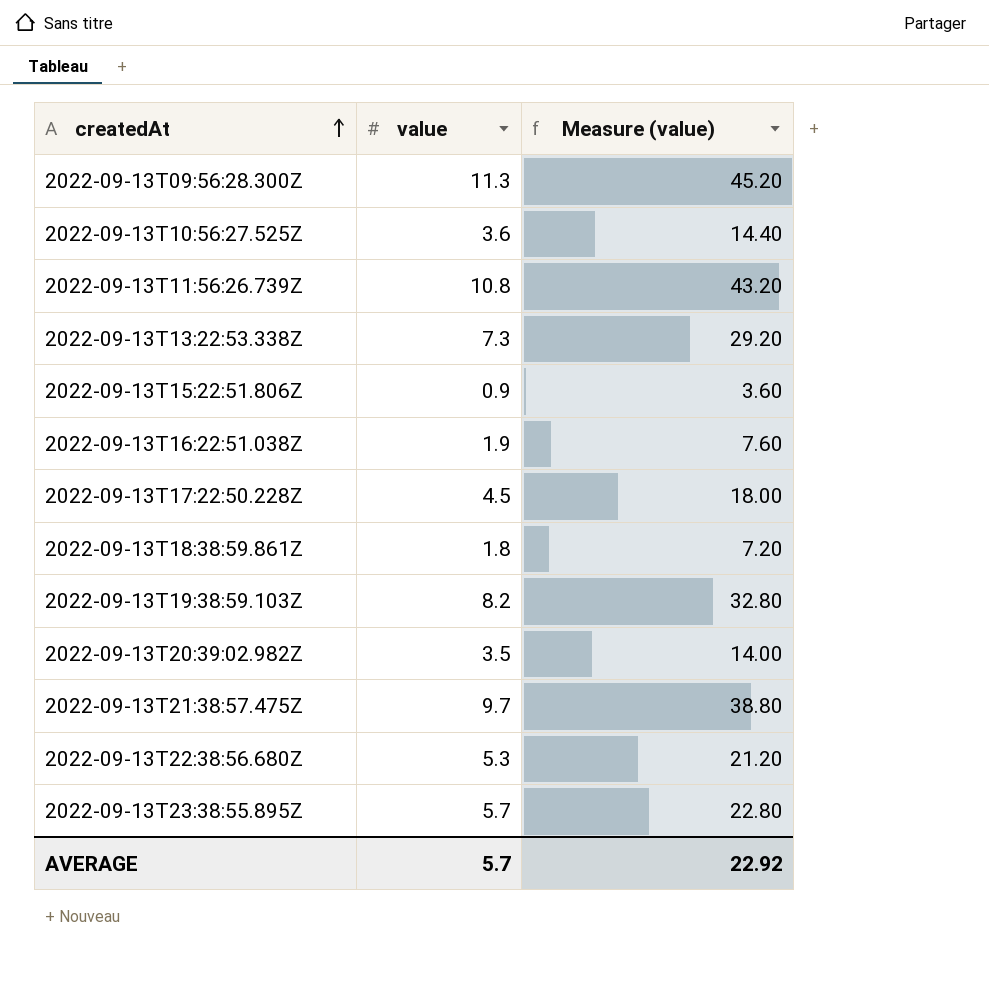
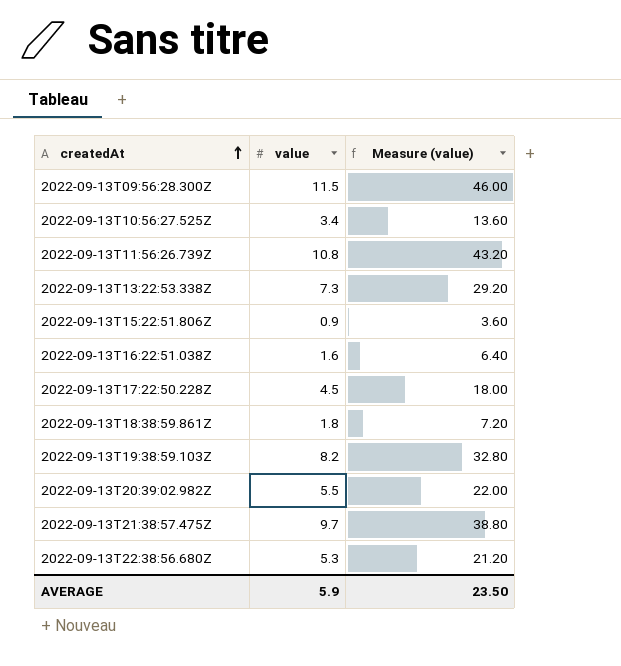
row 2022-09-13T23:38:55.895Z: 5.7 | 22.80 -> none
2022-09-13T09:56:28.300Z | value: 11.3 -> 11.5
2022-09-13T09:56:28.300Z | Measure (value): 45.20 -> 46.00
2022-09-13T10:56:27.525Z | value: 3.6 -> 3.4
2022-09-13T10:56:27.525Z | Measure (value): 14.40 -> 13.60
2022-09-13T16:22:51.038Z | value: 1.9 -> 1.6
2022-09-13T16:22:51.038Z | Measure (value): 7.60 -> 6.40
2022-09-13T20:39:02.982Z | value: 3.5 -> 5.5
2022-09-13T20:39:02.982Z | Measure (value): 14.00 -> 22.00
AVERAGE | value: 5.7 -> 5.9
AVERAGE | Measure (value): 22.92 -> 23.50

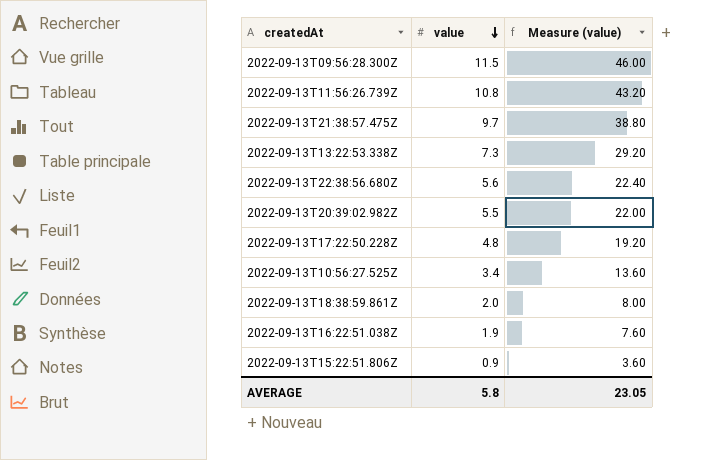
row order: createdAt ascending -> value descending
row 2022-09-13T19:38:59.103Z: 8.2 | 32.80 -> none
2022-09-13T22:38:56.680Z | value: 5.3 -> 5.6
2022-09-13T22:38:56.680Z | Measure (value): 21.20 -> 22.40
2022-09-13T17:22:50.228Z | value: 4.5 -> 4.8
2022-09-13T17:22:50.228Z | Measure (value): 18.00 -> 19.20
2022-09-13T18:38:59.861Z | value: 1.8 -> 2.0
2022-09-13T18:38:59.861Z | Measure (value): 7.20 -> 8.00
2022-09-13T16:22:51.038Z | value: 1.6 -> 1.9
2022-09-13T16:22:51.038Z | Measure (value): 6.40 -> 7.60
AVERAGE | value: 5.9 -> 5.8
AVERAGE | Measure (value): 23.50 -> 23.05

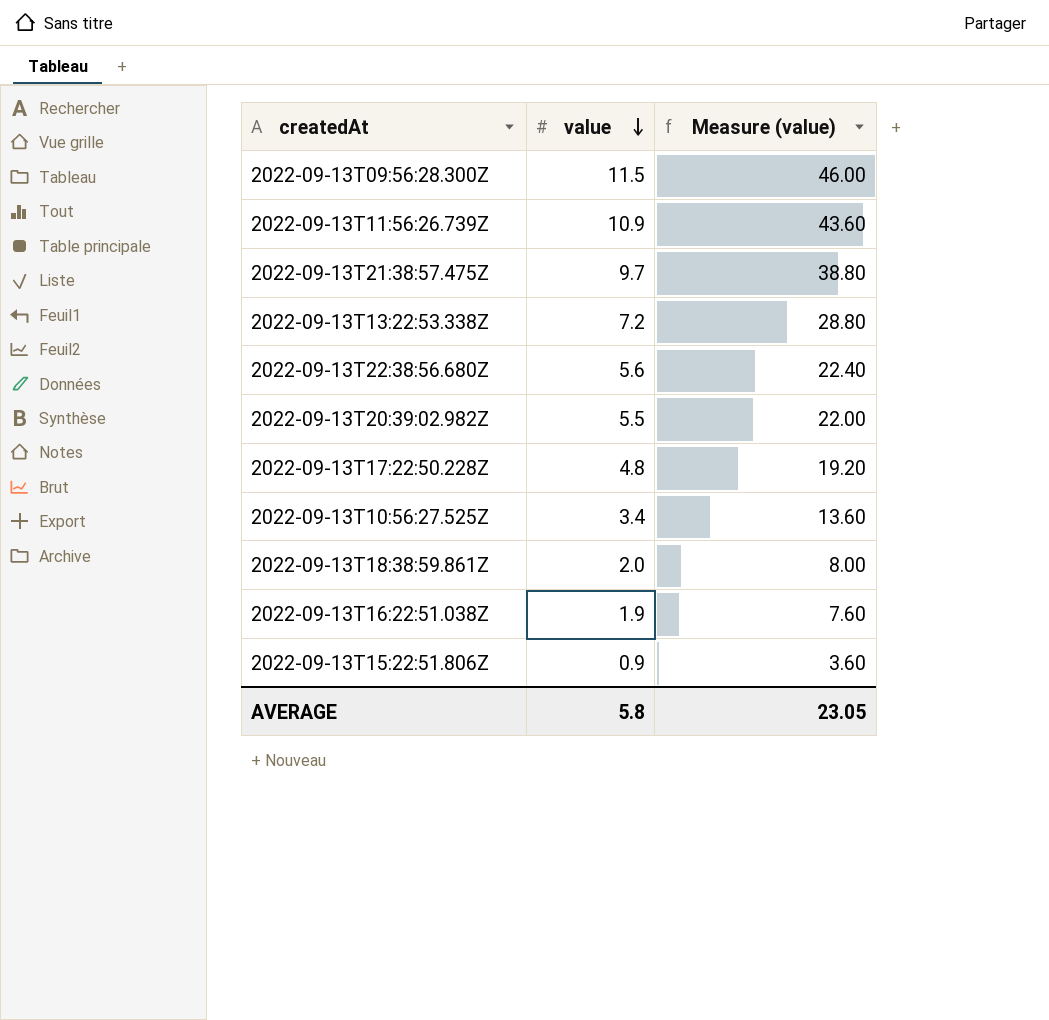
2022-09-13T11:56:26.739Z | value: 10.8 -> 10.9
2022-09-13T11:56:26.739Z | Measure (value): 43.20 -> 43.60
2022-09-13T13:22:53.338Z | value: 7.3 -> 7.2
2022-09-13T13:22:53.338Z | Measure (value): 29.20 -> 28.80

